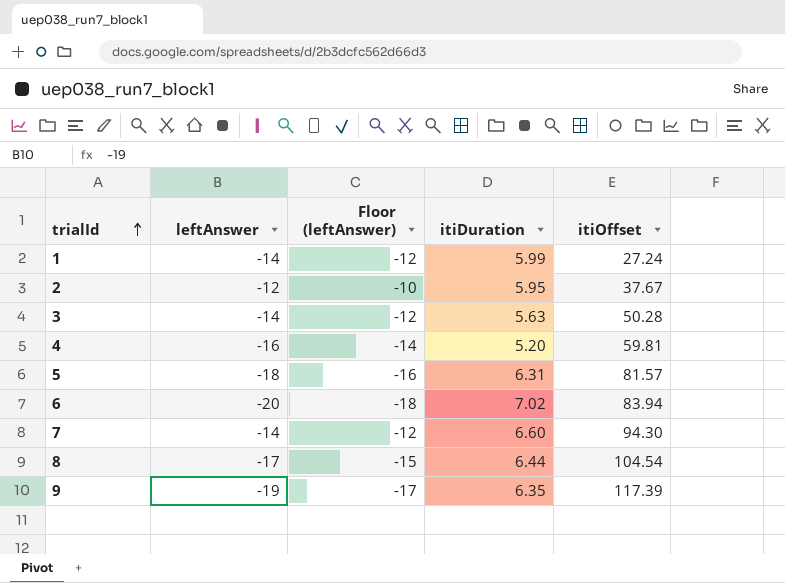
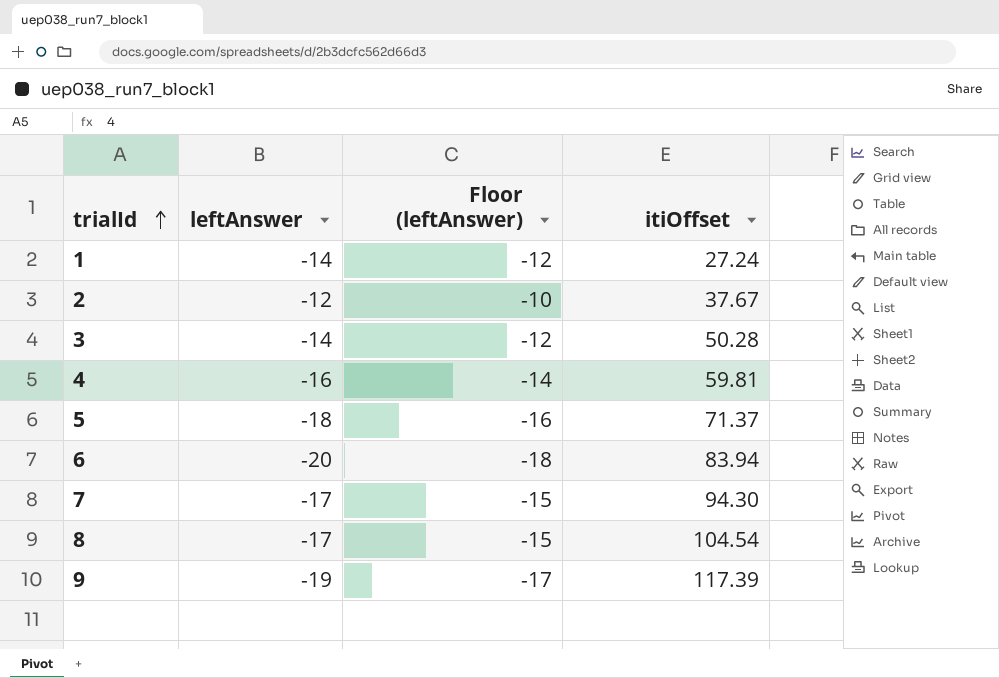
column itiDuration | position: 4 -> none
5 | itiOffset: 81.57 -> 71.37
7 | leftAnswer: -14 -> -17
7 | Floor (leftAnswer): -12 -> -15

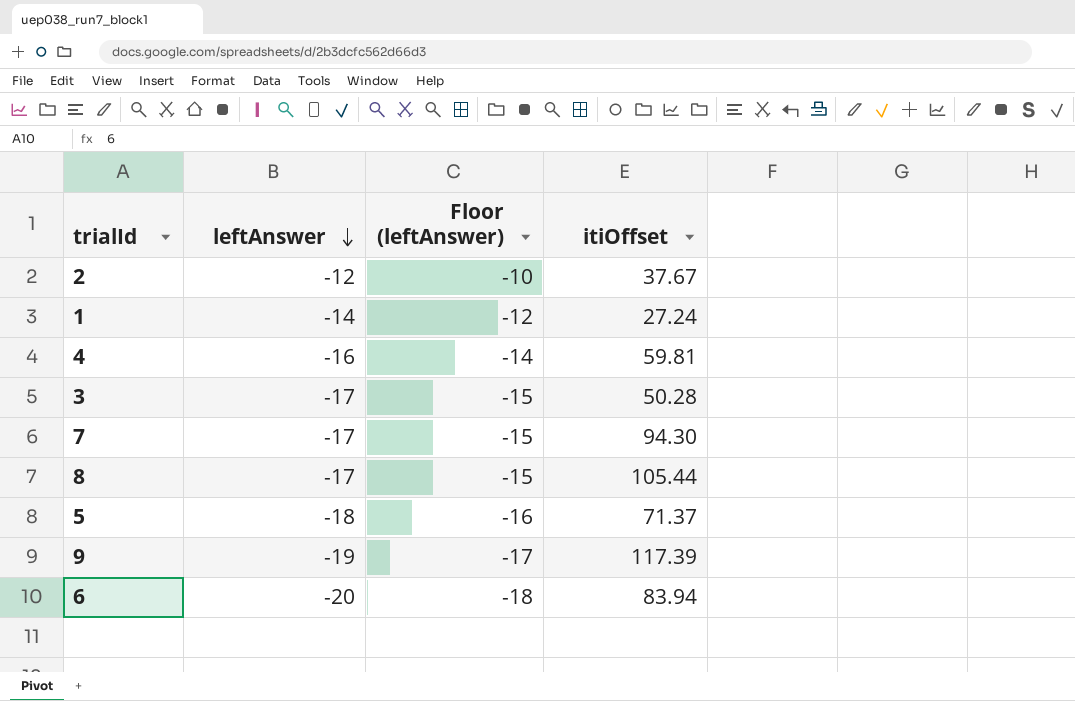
row order: trialId ascending -> leftAnswer descending
3 | leftAnswer: -14 -> -17
3 | Floor (leftAnswer): -12 -> -15
8 | itiOffset: 104.54 -> 105.44

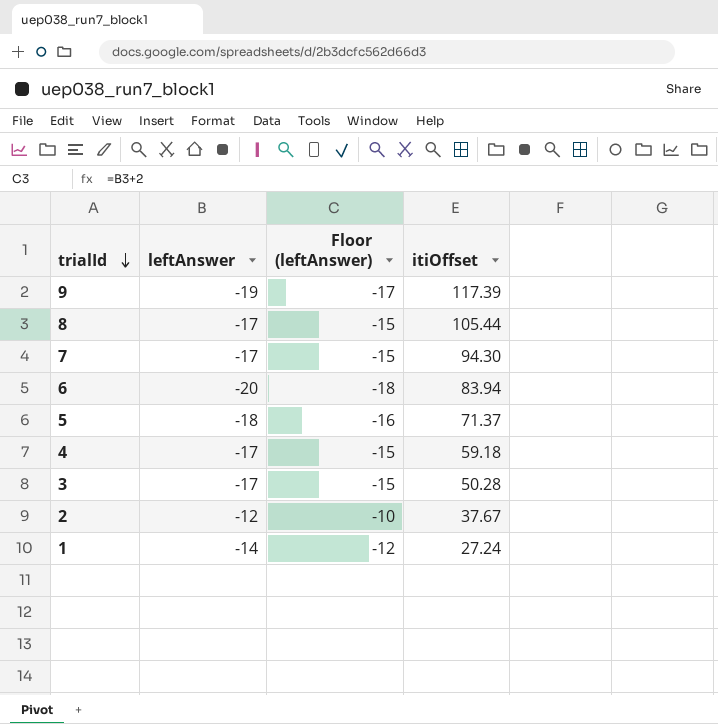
row order: leftAnswer descending -> trialId descending
4 | leftAnswer: -16 -> -17
4 | Floor (leftAnswer): -14 -> -15
4 | itiOffset: 59.81 -> 59.18

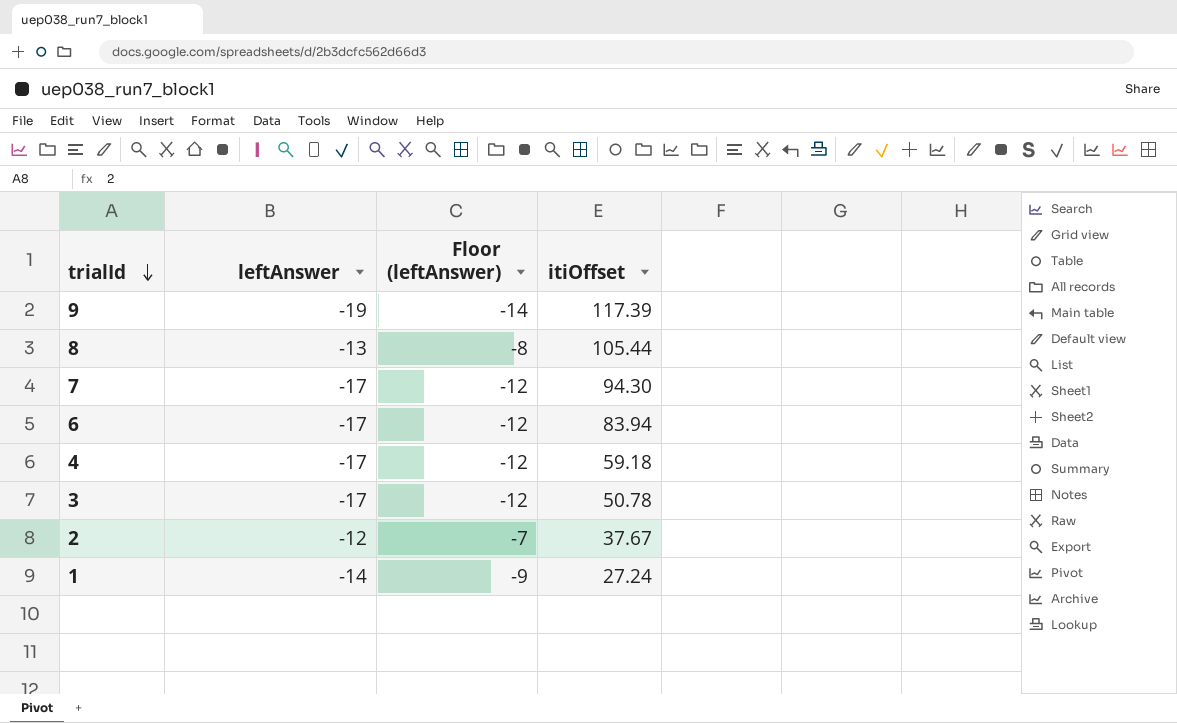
column Floor (leftAnswer) | formula: [leftAnswer] + 2 -> [leftAnswer] + 5
row 5: -18 | -16 | 71.37 -> none
8 | leftAnswer: -17 -> -13
6 | leftAnswer: -20 -> -17
3 | itiOffset: 50.28 -> 50.78

